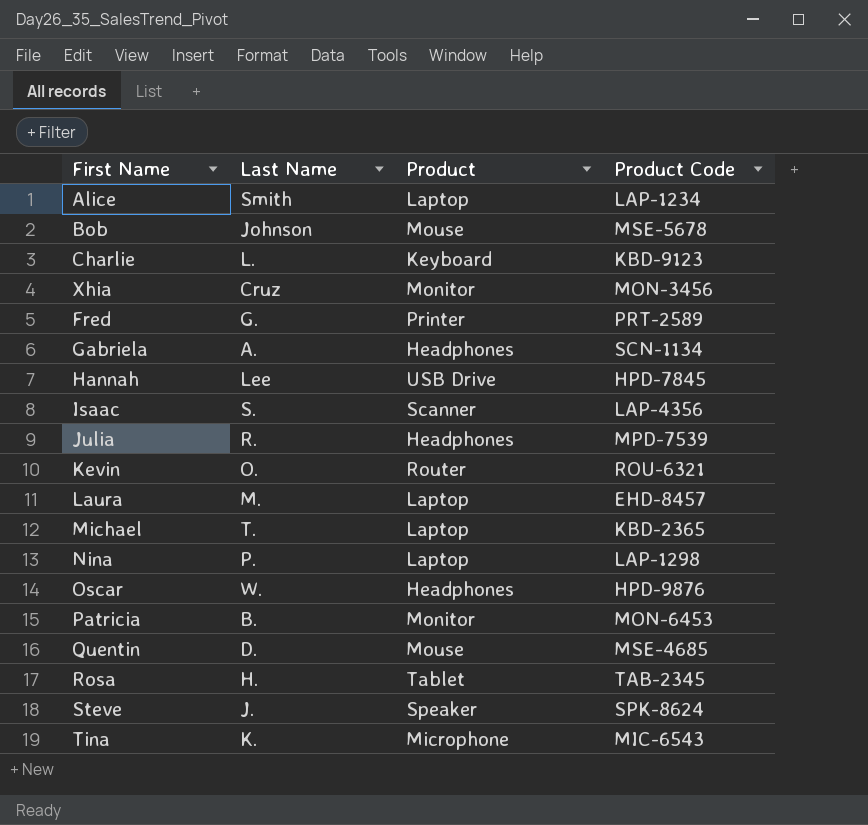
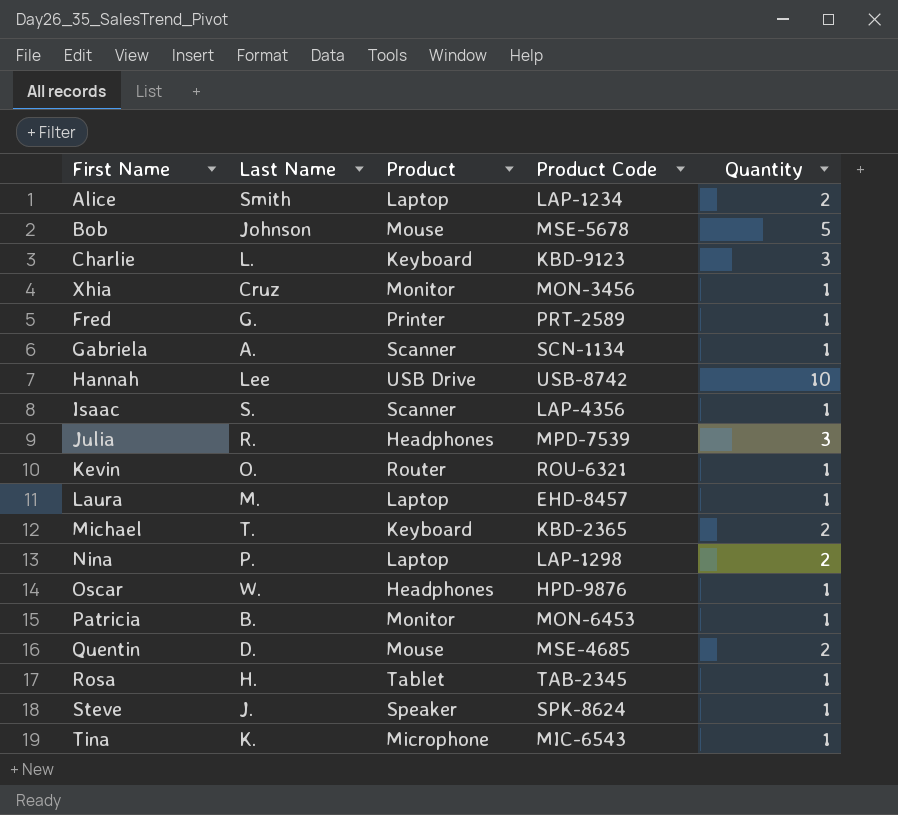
column Quantity | position: none -> 5
Gabriela | Product: Headphones -> Scanner
Hannah | Product Code: HPD-7845 -> USB-8742
Michael | Product: Laptop -> Keyboard

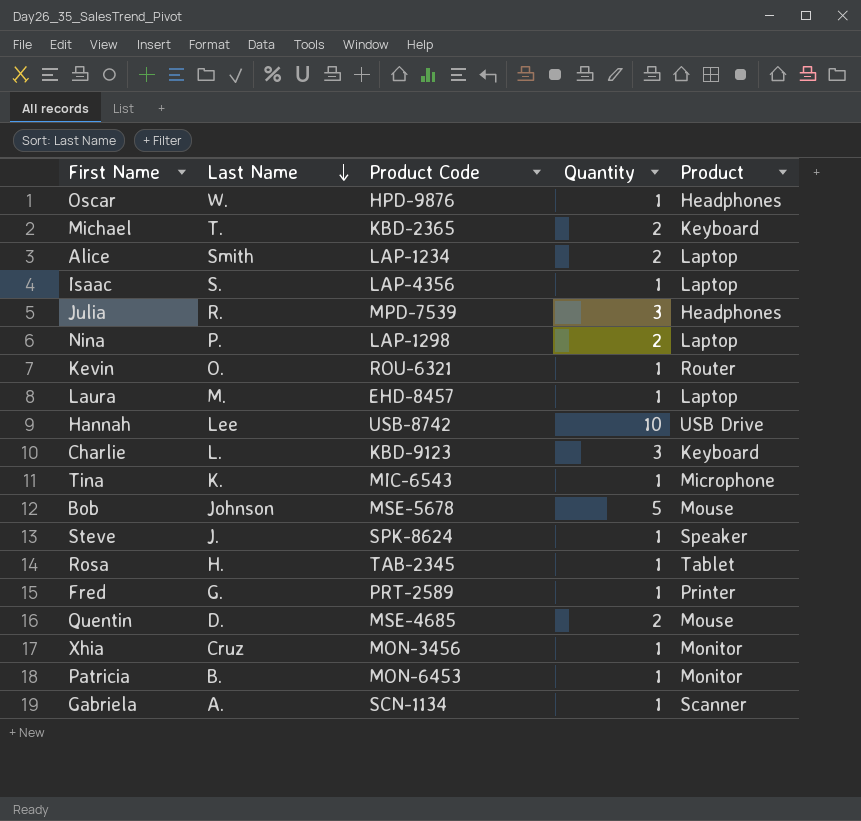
row order: none -> Last Name descending
column Product | position: 3 -> 5
Isaac | Product: Scanner -> Laptop

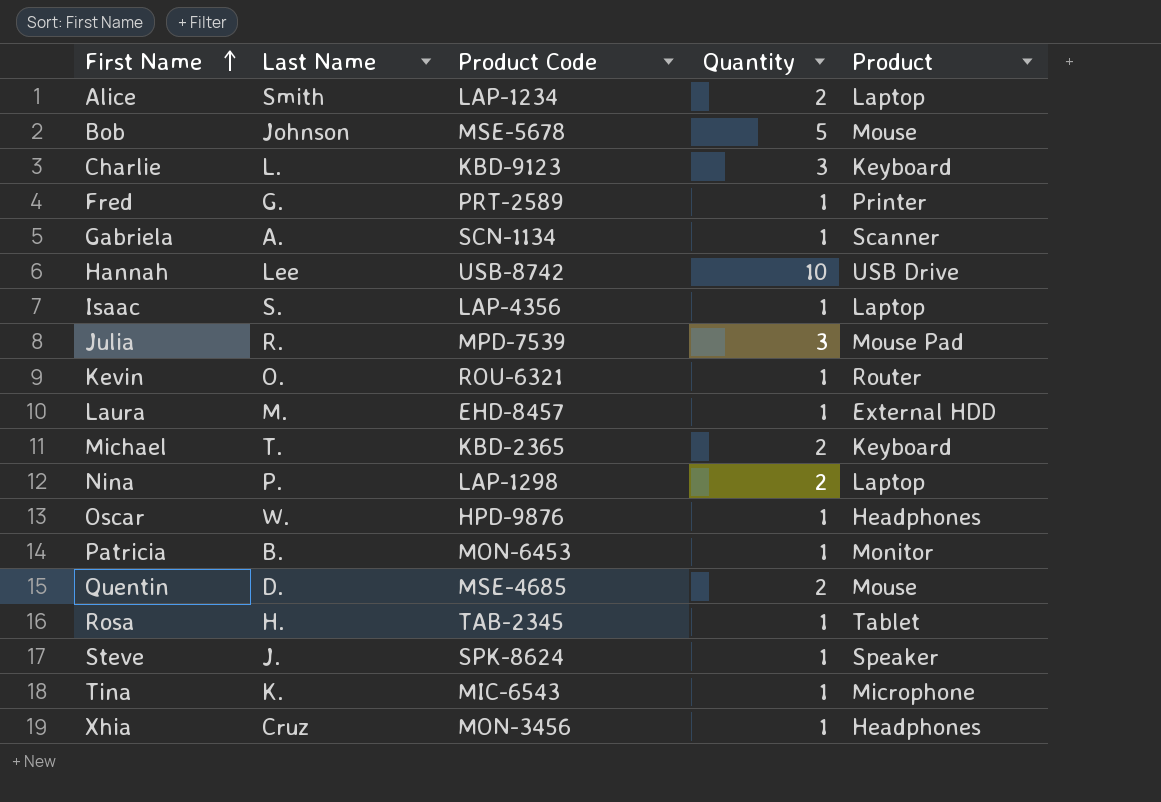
row order: Last Name descending -> First Name ascending
Julia | Product: Headphones -> Mouse Pad
Laura | Product: Laptop -> External HDD
Xhia | Product: Monitor -> Headphones

